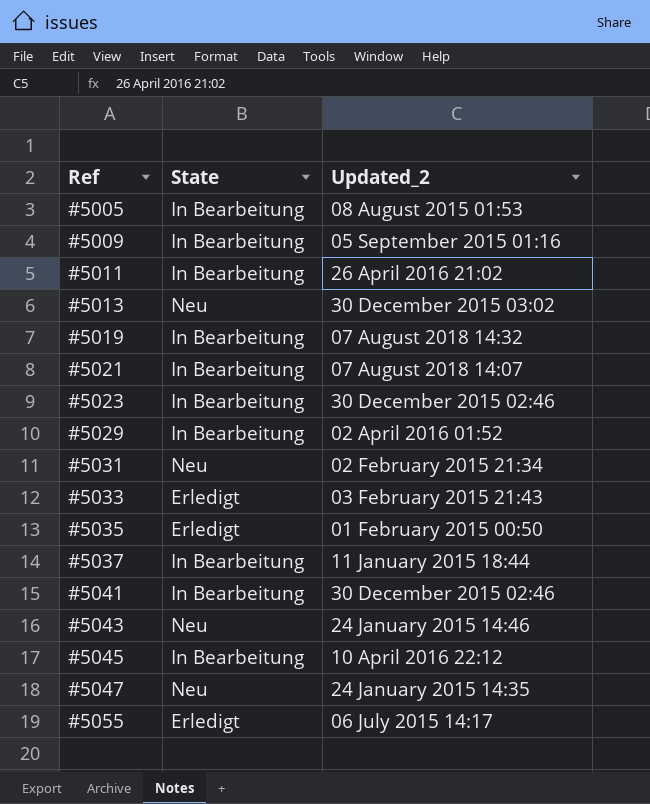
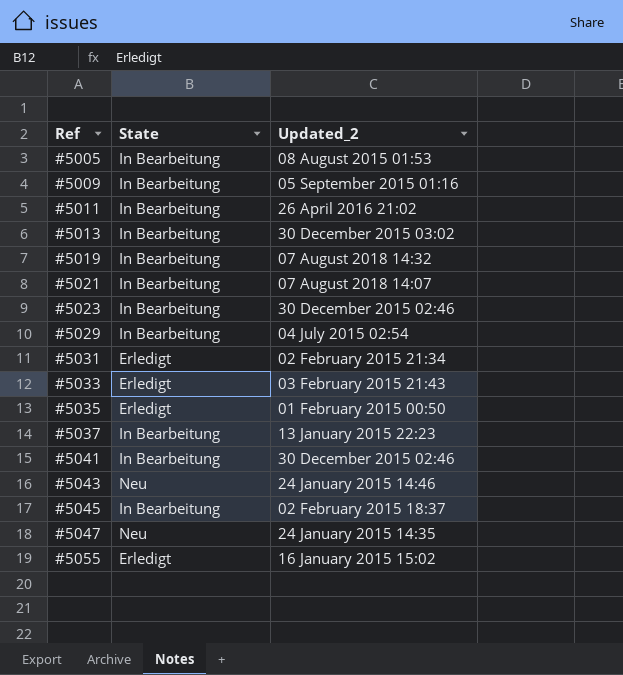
#5013 | State: Neu -> In Bearbeitung
#5029 | Updated_2: 02 April 2016 01:52 -> 04 July 2015 02:54
#5031 | State: Neu -> Erledigt
#5037 | Updated_2: 11 January 2015 18:44 -> 13 January 2015 22:23
#5045 | Updated_2: 10 April 2016 22:12 -> 02 February 2015 18:37
#5055 | Updated_2: 06 July 2015 14:17 -> 16 January 2015 15:02

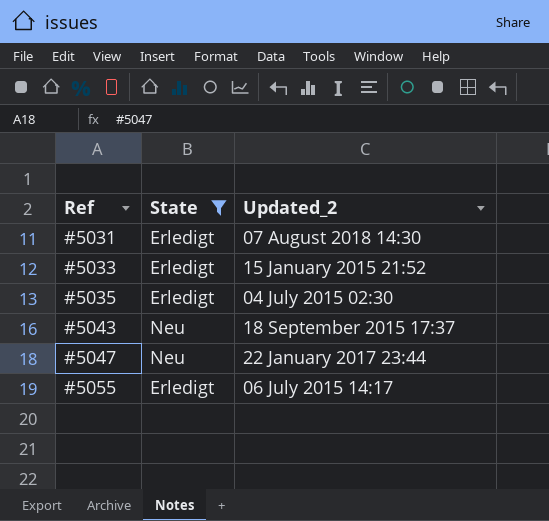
filter: none -> State != In Bearbeitung
#5031 | Updated_2: 02 February 2015 21:34 -> 07 August 2018 14:30
#5033 | Updated_2: 03 February 2015 21:43 -> 15 January 2015 21:52
#5035 | Updated_2: 01 February 2015 00:50 -> 04 July 2015 02:30
#5043 | Updated_2: 24 January 2015 14:46 -> 18 September 2015 17:37
#5047 | Updated_2: 24 January 2015 14:35 -> 22 January 2017 23:44
#5055 | Updated_2: 16 January 2015 15:02 -> 06 July 2015 14:17

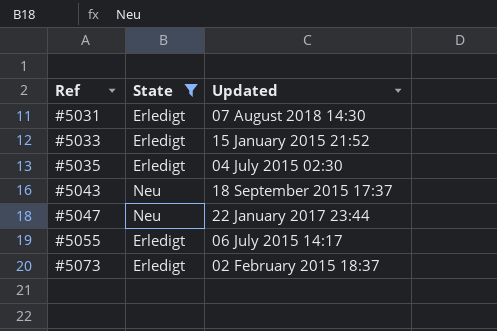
column name: Updated_2 -> Updated
row #5073: none -> Erledigt | 02 February 2015 18:37

